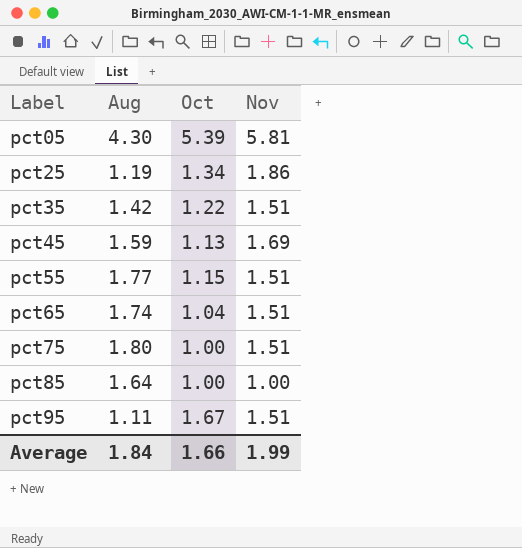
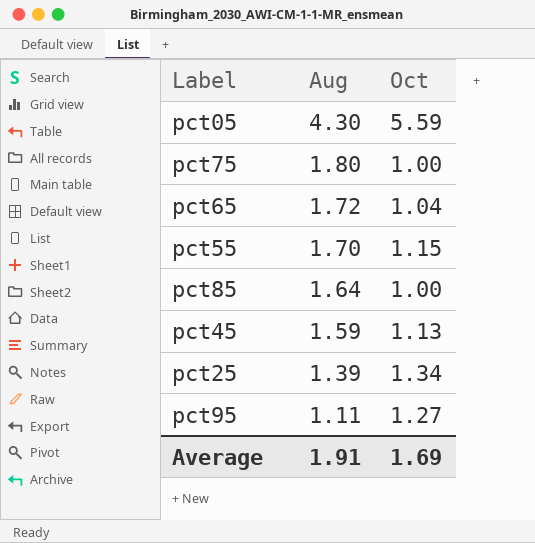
row order: Label ascending -> Aug descending
column Nov | position: 4 -> none
row pct35: 1.42 | 1.22 | 1.51 -> none
pct05 | Oct: 5.39 -> 5.59
pct65 | Aug: 1.74 -> 1.72
pct55 | Aug: 1.77 -> 1.70
pct25 | Aug: 1.19 -> 1.39
pct95 | Oct: 1.67 -> 1.27
Average | Aug: 1.84 -> 1.91
Average | Oct: 1.66 -> 1.69

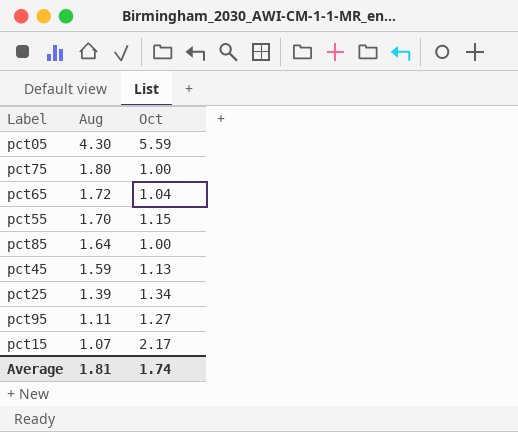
row pct15: none -> 1.07 | 2.17
Average | Aug: 1.91 -> 1.81
Average | Oct: 1.69 -> 1.74

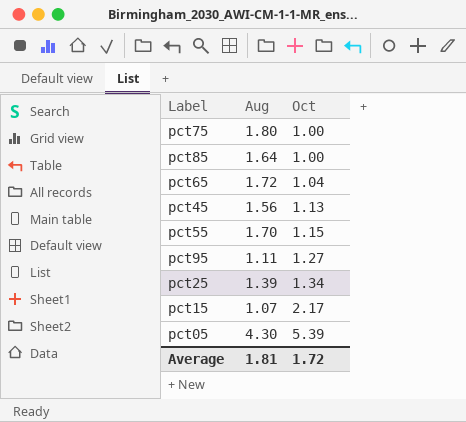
row order: Aug descending -> Oct ascending
pct45 | Aug: 1.59 -> 1.56
pct05 | Oct: 5.59 -> 5.39
Average | Oct: 1.74 -> 1.72

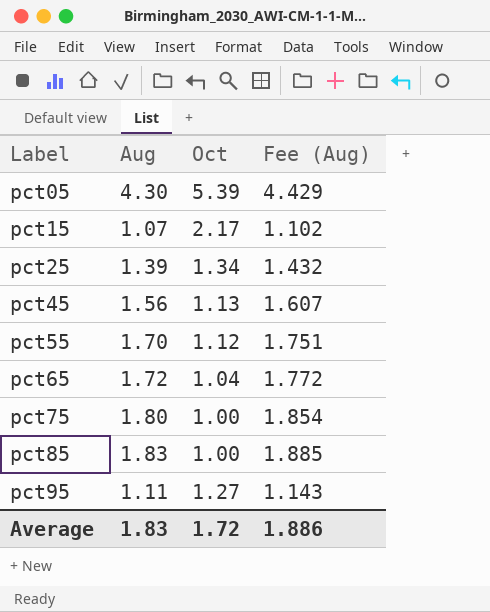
row order: Oct ascending -> Label ascending
column Fee (Aug) | formula: none -> [Aug] * 1.03
pct55 | Oct: 1.15 -> 1.12
pct85 | Aug: 1.64 -> 1.83
Average | Aug: 1.81 -> 1.83

